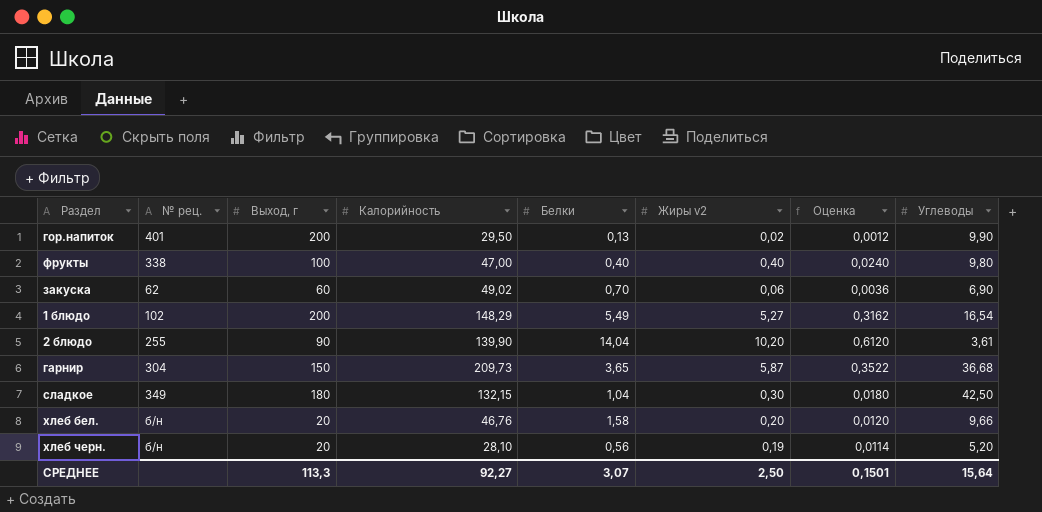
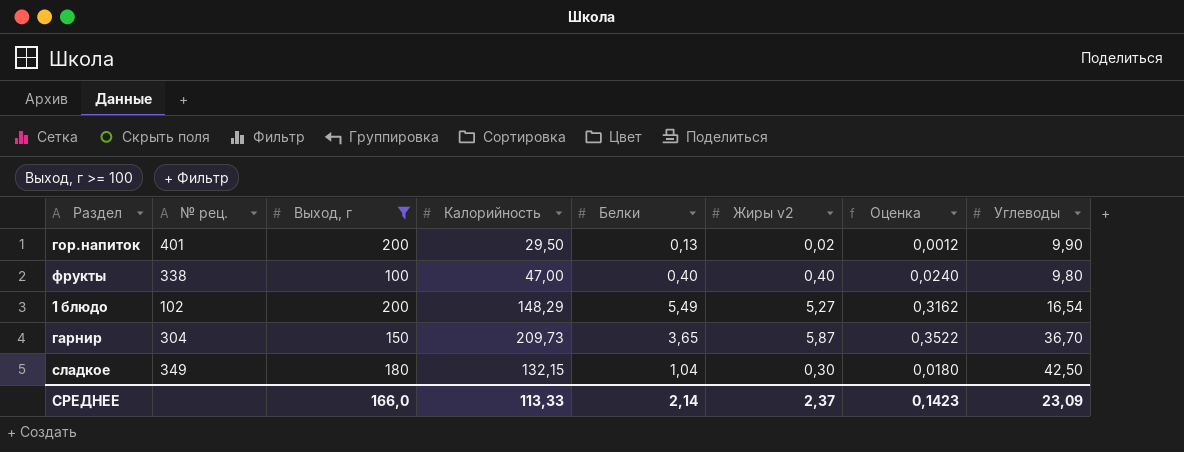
filter: none -> Выход, г >= 100
гарнир | Углеводы: 36,68 -> 36,70
СРЕДНЕЕ | Выход, г: 113,3 -> 166,0
СРЕДНЕЕ | Калорийность: 92,27 -> 113,33
СРЕДНЕЕ | Белки: 3,07 -> 2,14
СРЕДНЕЕ | Жиры v2: 2,50 -> 2,37
СРЕДНЕЕ | Оценка: 0,1501 -> 0,1423
СРЕДНЕЕ | Углеводы: 15,64 -> 23,09

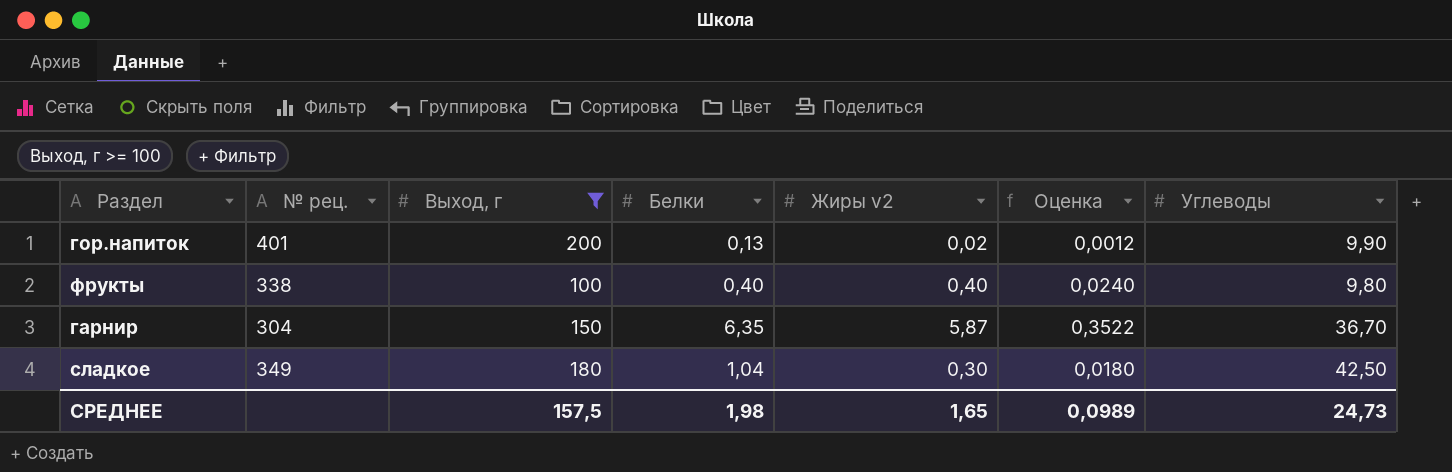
column Калорийность | position: 4 -> none
row 1 блюдо: 102 | 200 | 148,29 | 5,49 | 5,27 | 0,3162 | 16,54 -> none
гарнир | Белки: 3,65 -> 6,35
СРЕДНЕЕ | Выход, г: 166,0 -> 157,5
СРЕДНЕЕ | Белки: 2,14 -> 1,98
СРЕДНЕЕ | Жиры v2: 2,37 -> 1,65
СРЕДНЕЕ | Оценка: 0,1423 -> 0,0989
СРЕДНЕЕ | Углеводы: 23,09 -> 24,73

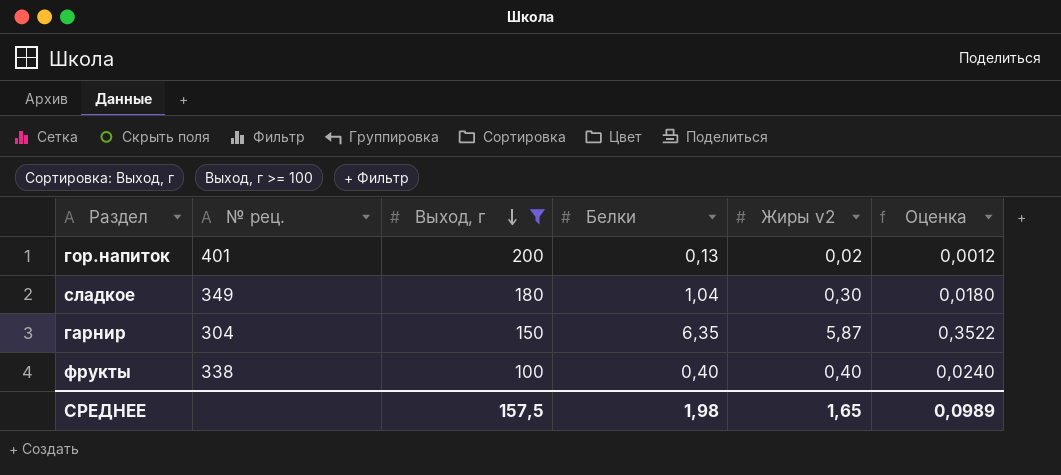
row order: none -> Выход, г descending
column Углеводы | position: 7 -> none

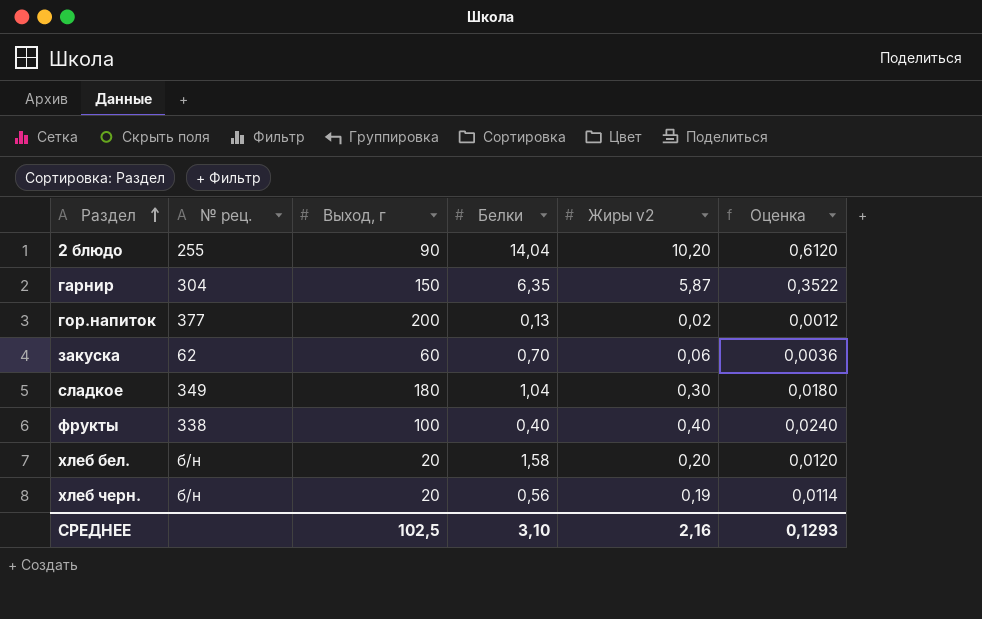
filter: Выход, г >= 100 -> none
row order: Выход, г descending -> Раздел ascending
гор.напиток | № рец.: 401 -> 377
СРЕДНЕЕ | Выход, г: 157,5 -> 102,5
СРЕДНЕЕ | Белки: 1,98 -> 3,10
СРЕДНЕЕ | Жиры v2: 1,65 -> 2,16
СРЕДНЕЕ | Оценка: 0,0989 -> 0,1293

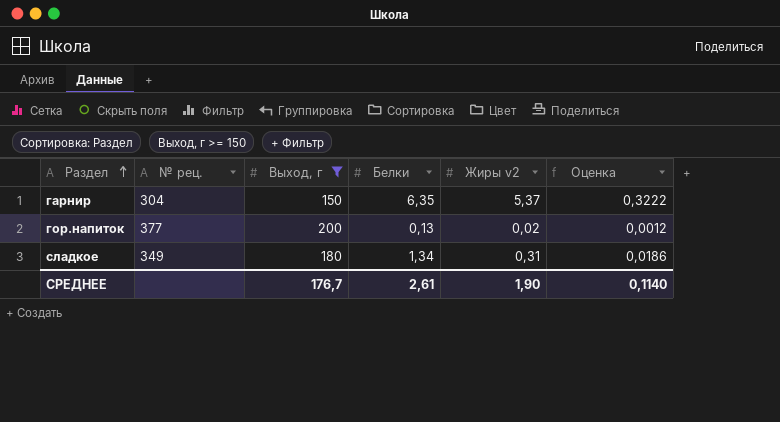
filter: none -> Выход, г >= 150
гарнир | Жиры v2: 5,87 -> 5,37
гарнир | Оценка: 0,3522 -> 0,3222
сладкое | Белки: 1,04 -> 1,34
сладкое | Жиры v2: 0,30 -> 0,31
сладкое | Оценка: 0,0180 -> 0,0186
СРЕДНЕЕ | Выход, г: 102,5 -> 176,7
СРЕДНЕЕ | Белки: 3,10 -> 2,61
СРЕДНЕЕ | Жиры v2: 2,16 -> 1,90
СРЕДНЕЕ | Оценка: 0,1293 -> 0,1140

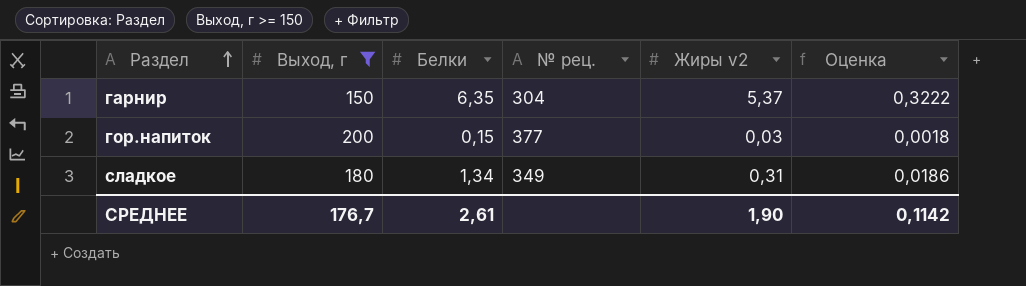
column № рец. | position: 2 -> 4
гор.напиток | Белки: 0,13 -> 0,15
гор.напиток | Жиры v2: 0,02 -> 0,03
гор.напиток | Оценка: 0,0012 -> 0,0018
СРЕДНЕЕ | Оценка: 0,1140 -> 0,1142

